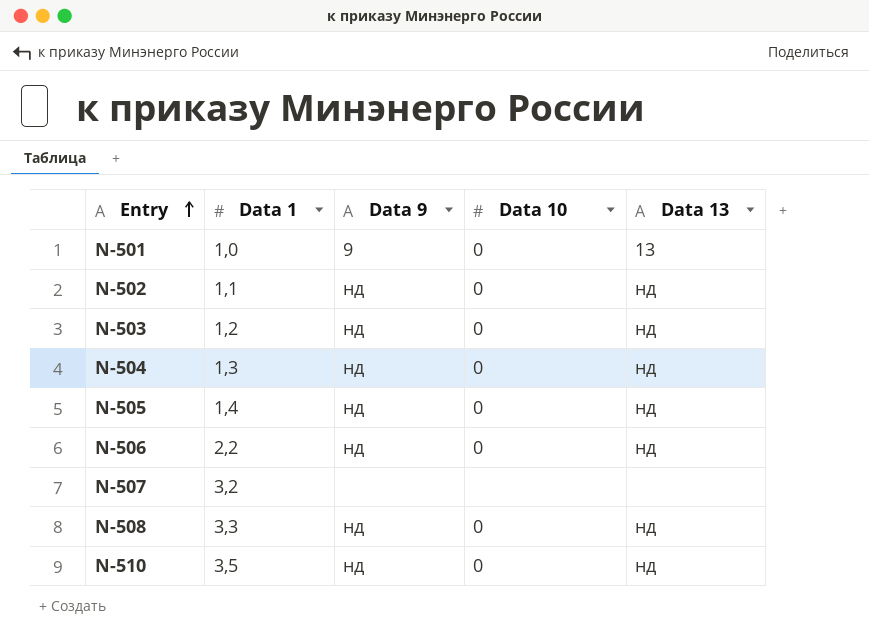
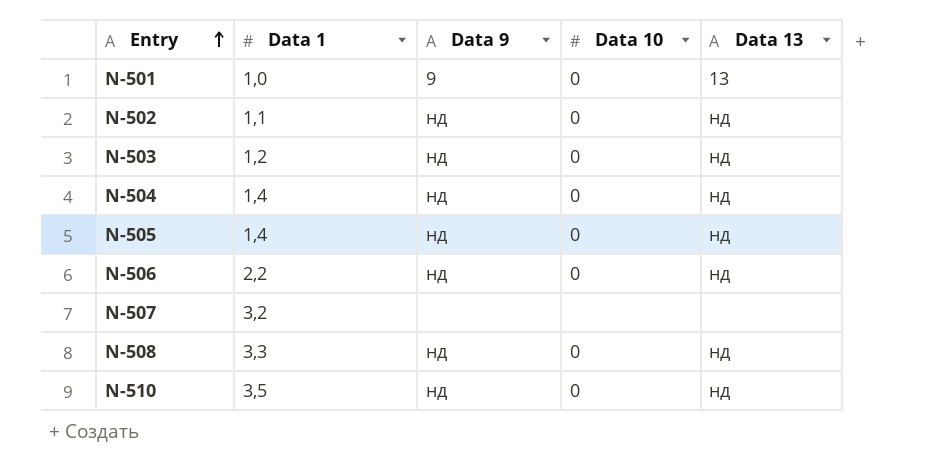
N-504 | Data 1: 1,3 -> 1,4

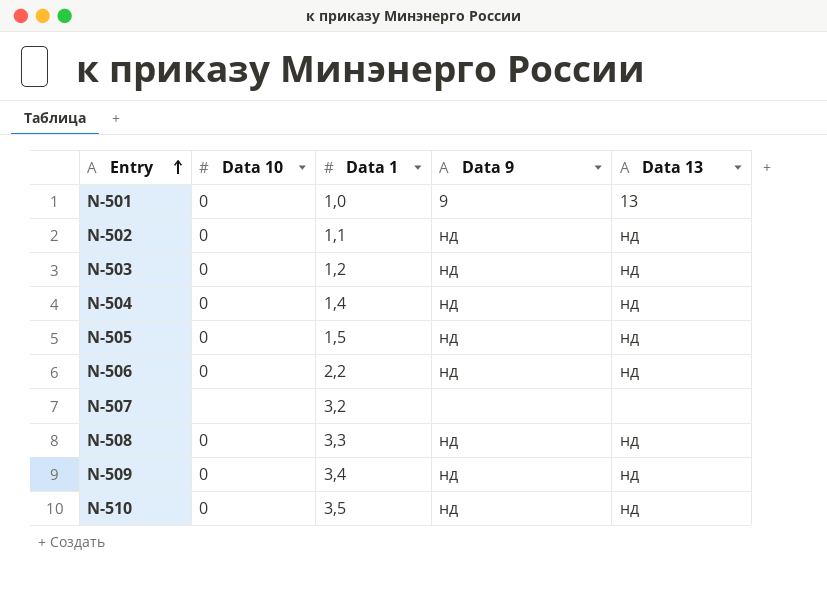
column Data 10 | position: 4 -> 2
N-505 | Data 1: 1,4 -> 1,5
row N-509: none -> 0 | 3,4 | нд | нд

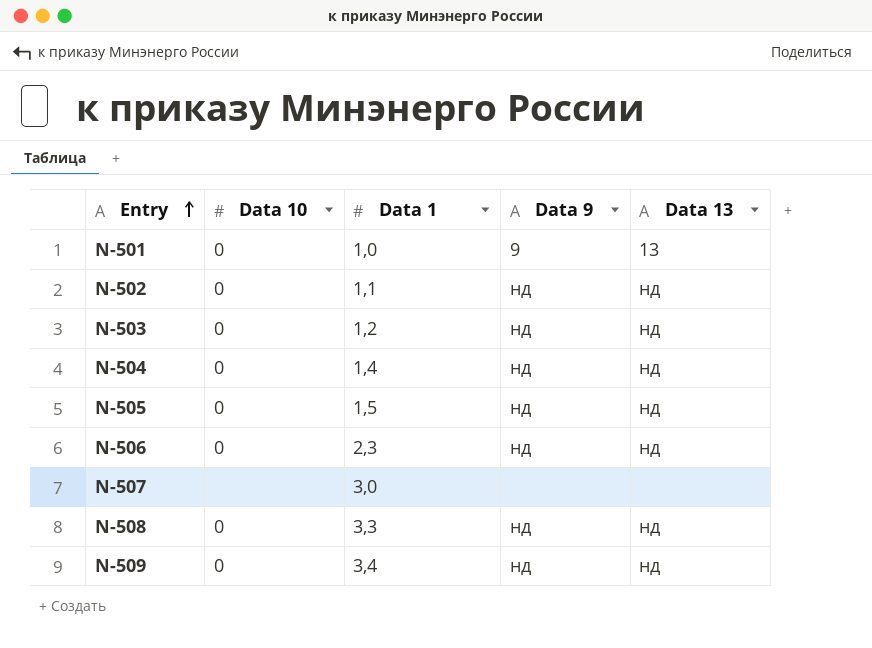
row N-510: 0 | 3,5 | нд | нд -> none
N-506 | Data 1: 2,2 -> 2,3
N-507 | Data 1: 3,2 -> 3,0

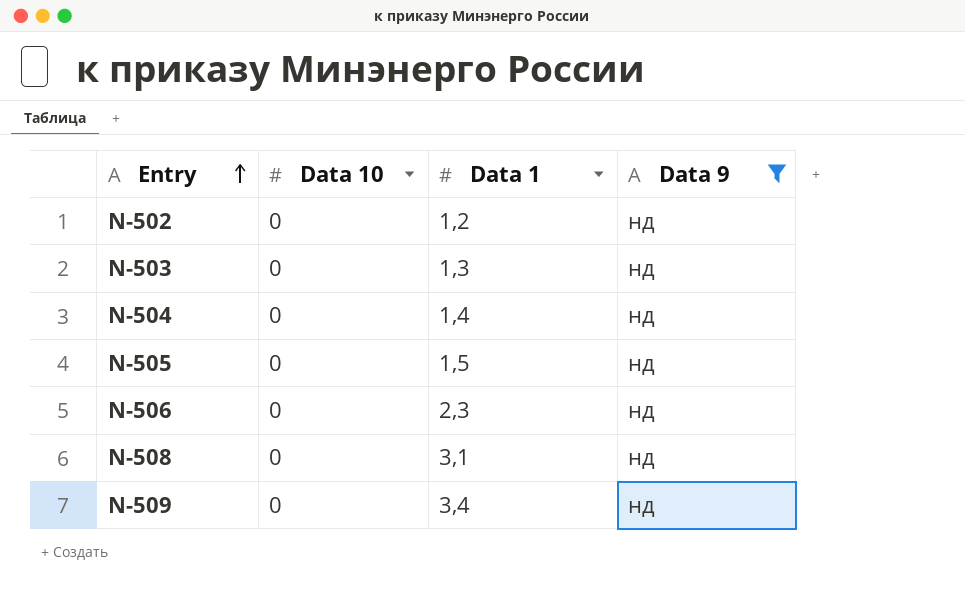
filter: none -> Data 9 = нд
column Data 13 | position: 5 -> none
N-502 | Data 1: 1,1 -> 1,2
N-503 | Data 1: 1,2 -> 1,3
N-508 | Data 1: 3,3 -> 3,1

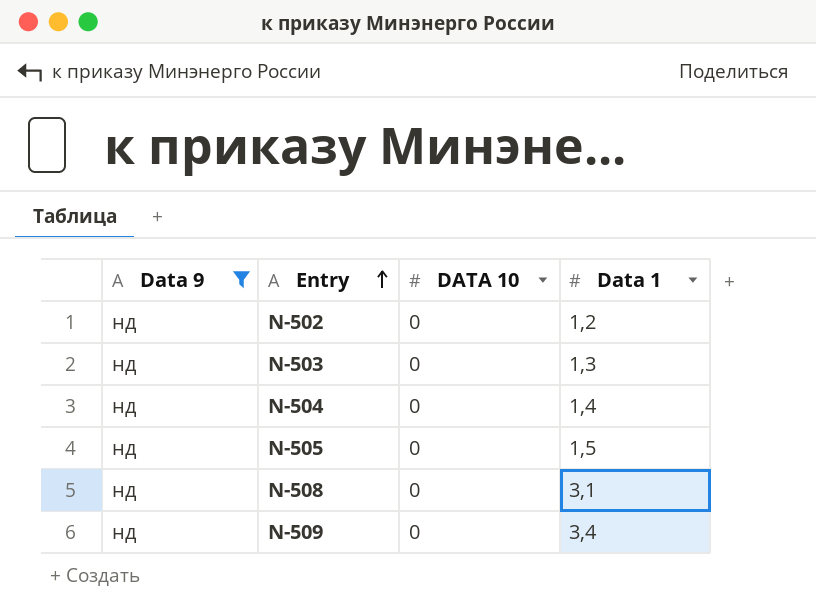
column Data 9 | position: 4 -> 1
column name: Data 10 -> DATA 10
row N-506: 0 | 2,3 | нд -> none

